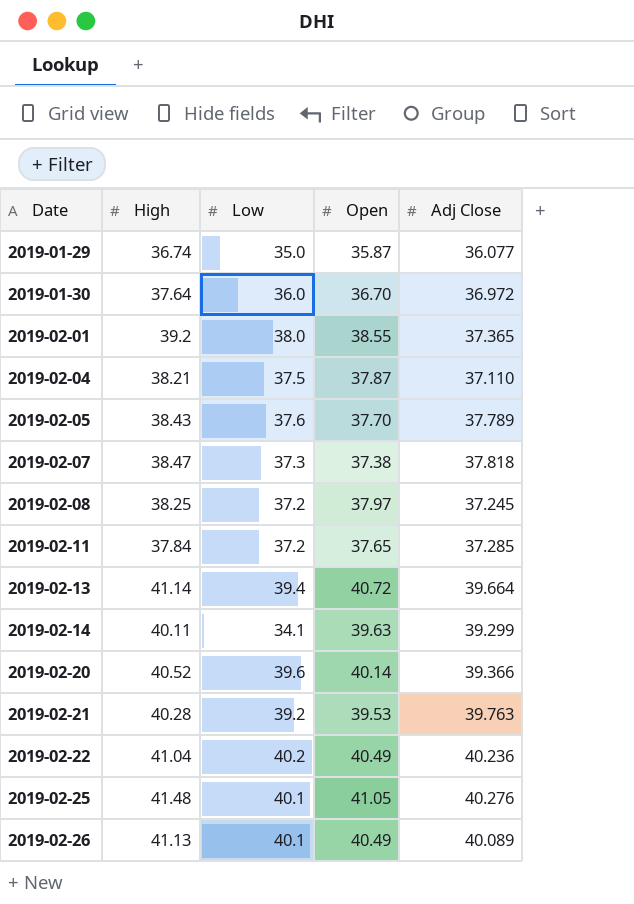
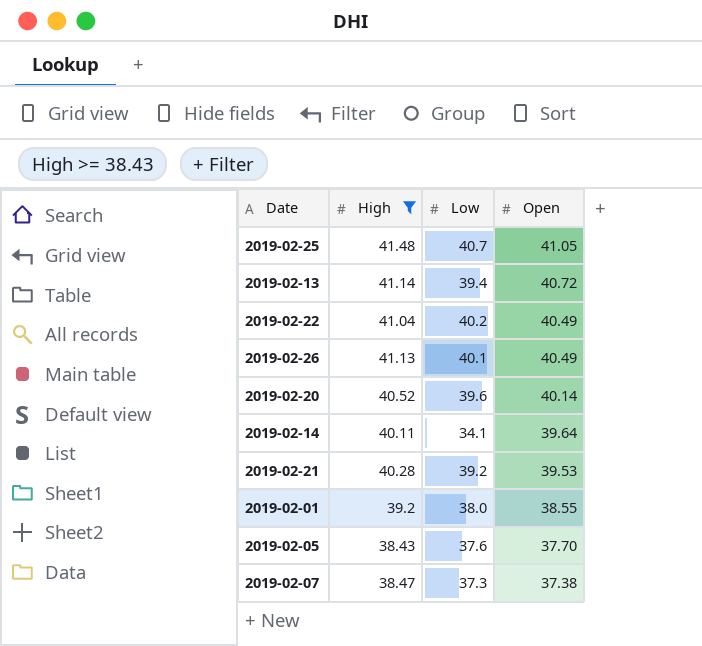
filter: none -> High >= 38.43
row order: Date ascending -> Open descending
column Adj Close | position: 5 -> none
2019-02-25 | Low: 40.1 -> 40.7
2019-02-14 | Open: 39.63 -> 39.64

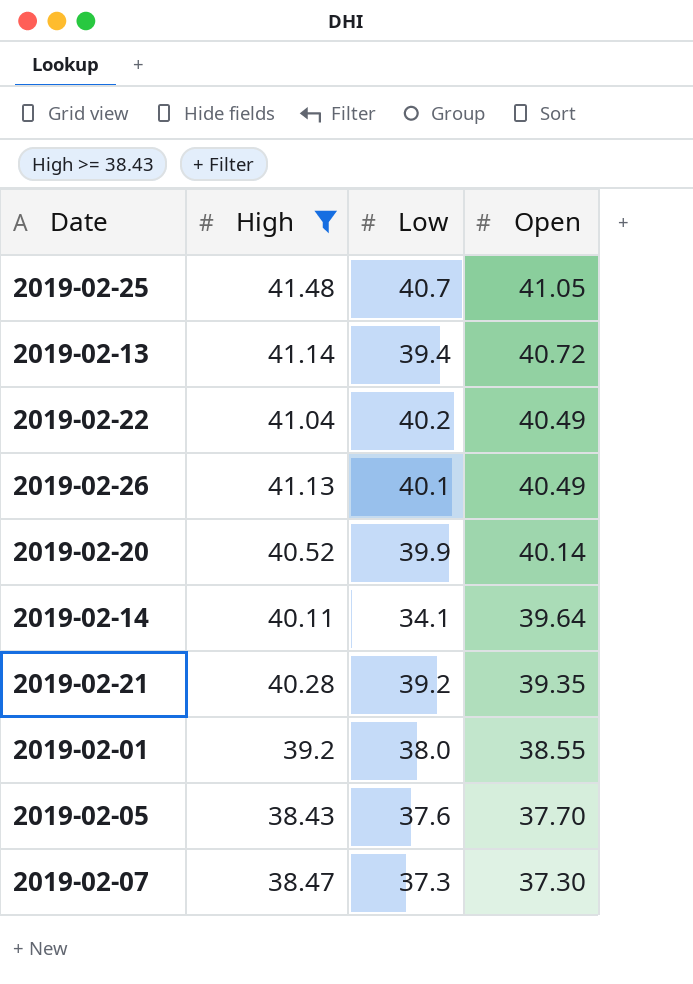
2019-02-20 | Low: 39.6 -> 39.9
2019-02-21 | Open: 39.53 -> 39.35
2019-02-07 | Open: 37.38 -> 37.30

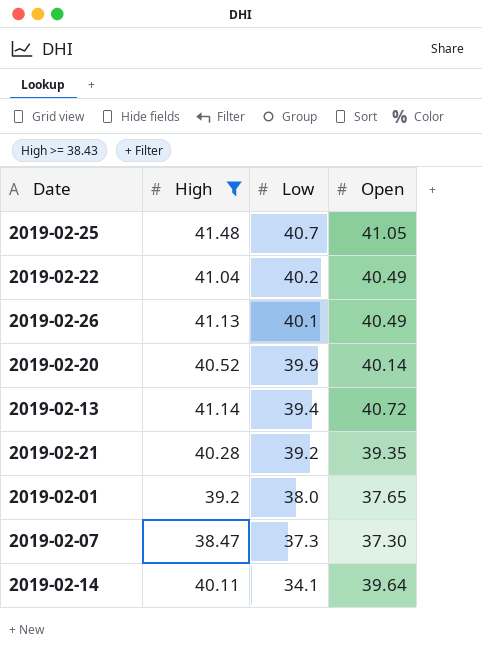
row order: Open descending -> Low descending
row 2019-02-05: 38.43 | 37.6 | 37.70 -> none
2019-02-01 | Open: 38.55 -> 37.65

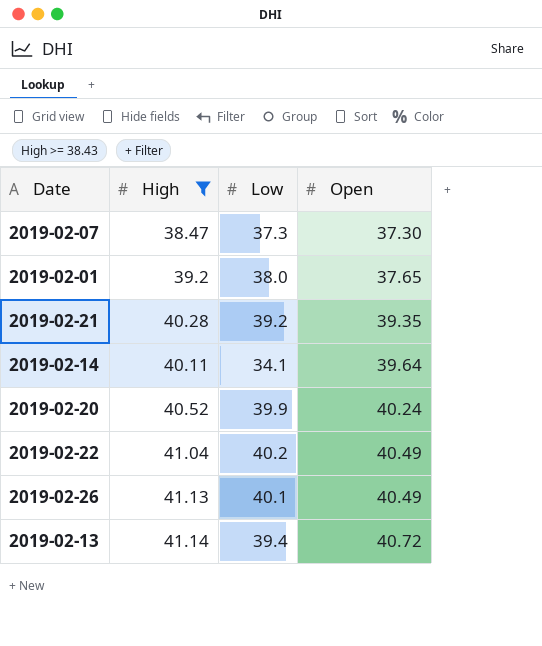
row order: Low descending -> Open ascending
row 2019-02-25: 41.48 | 40.7 | 41.05 -> none
2019-02-20 | Open: 40.14 -> 40.24

